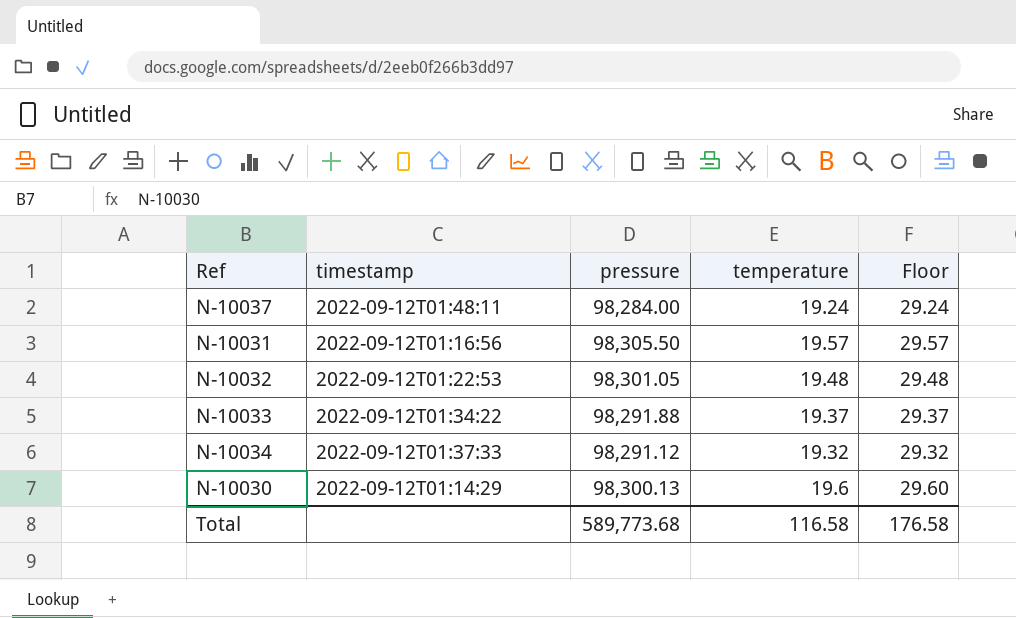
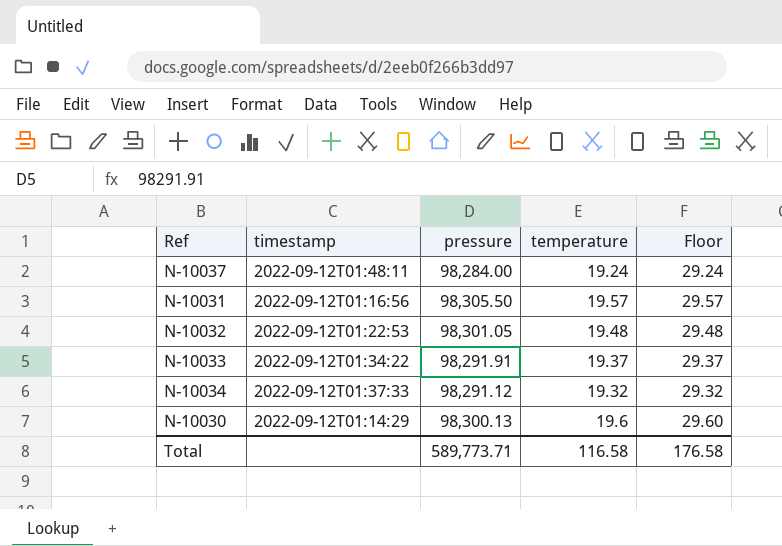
N-10033 | pressure: 98,291.88 -> 98,291.91
Total | pressure: 589,773.68 -> 589,773.71

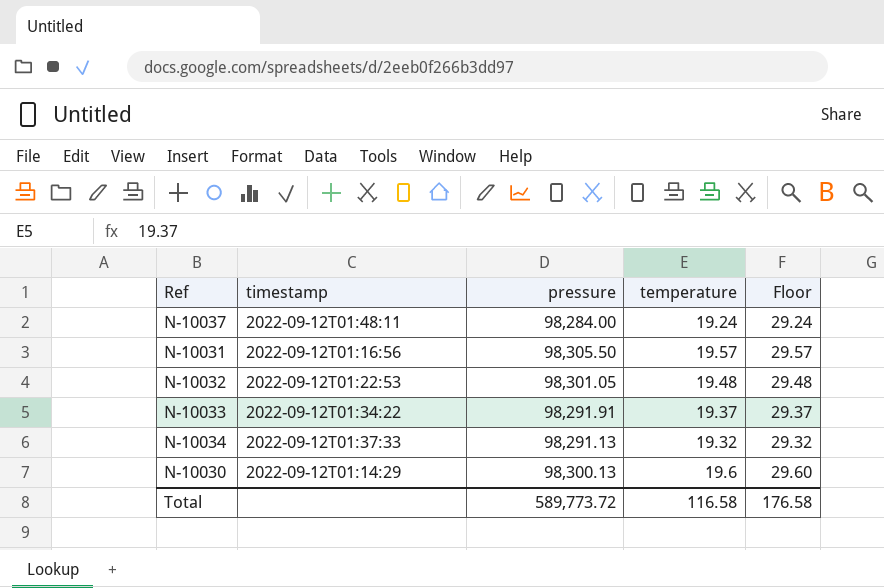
N-10034 | pressure: 98,291.12 -> 98,291.13
Total | pressure: 589,773.71 -> 589,773.72

